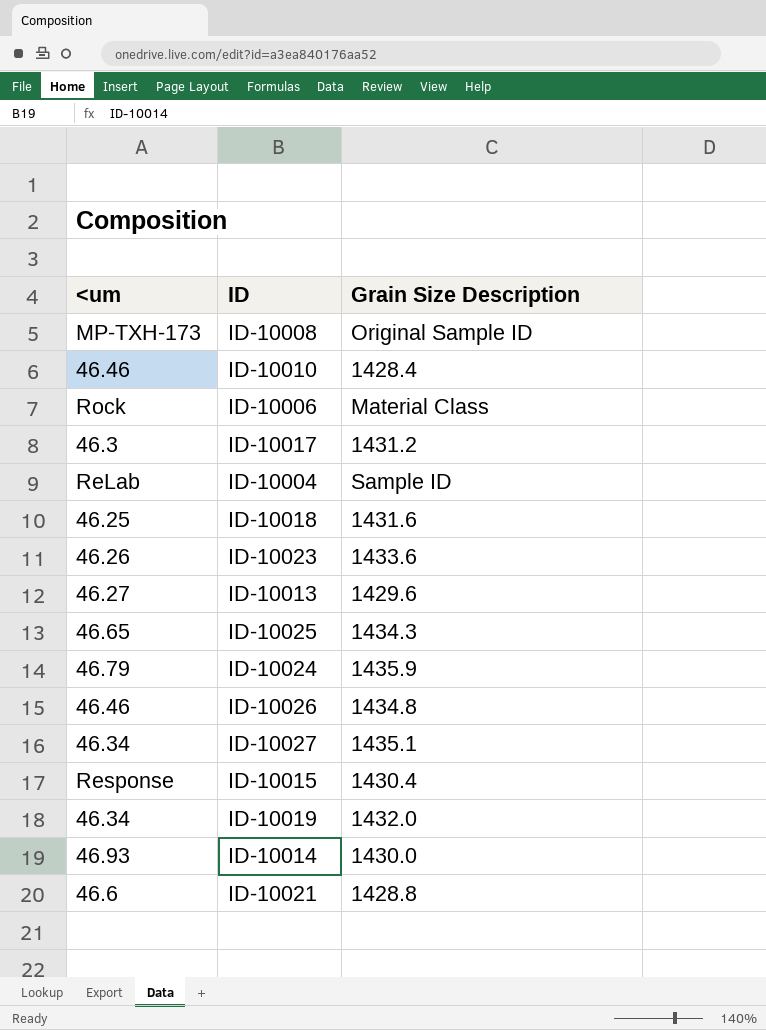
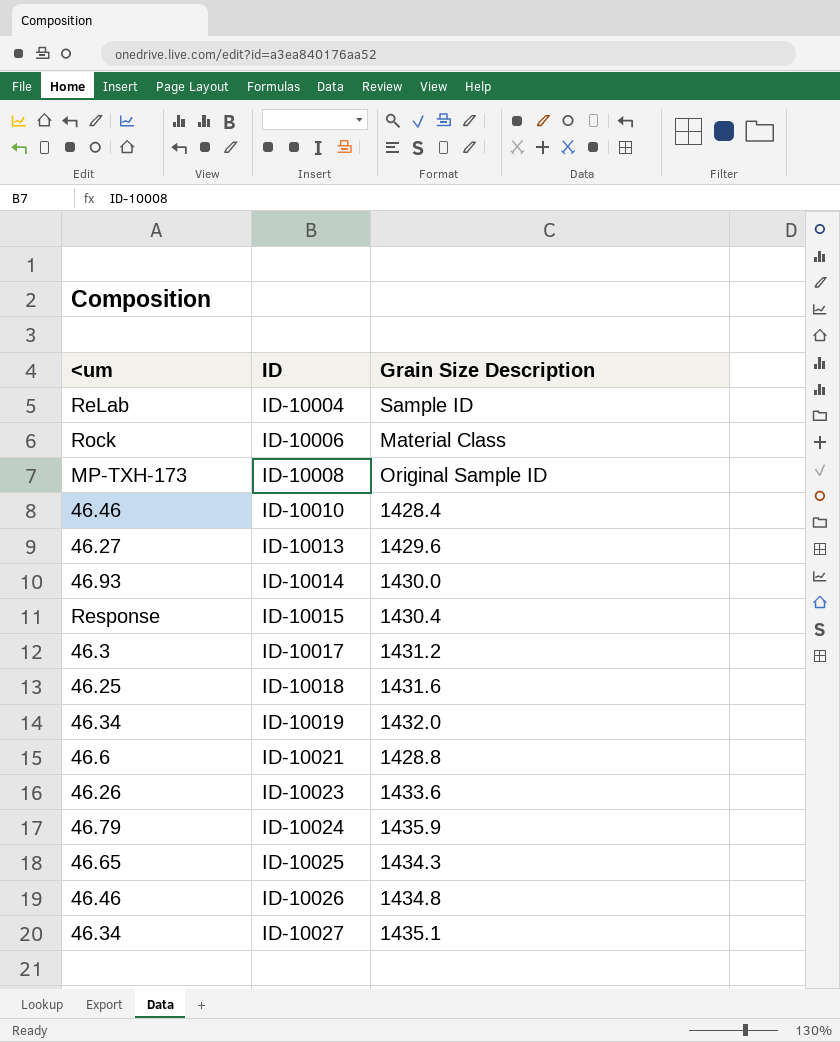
row order: none -> ID ascending

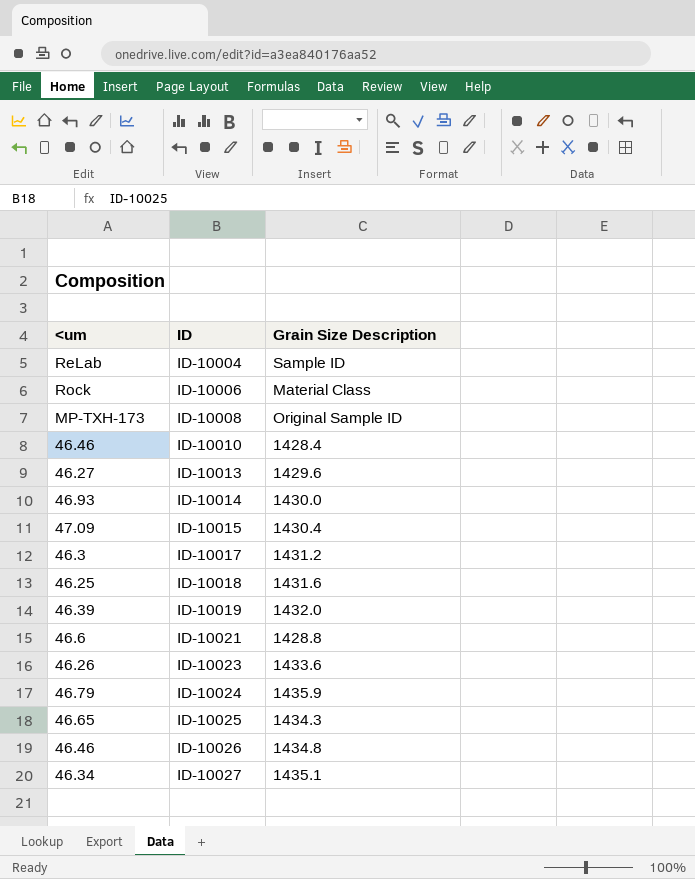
ID-10015 | <um: Response -> 47.09
ID-10019 | <um: 46.34 -> 46.39

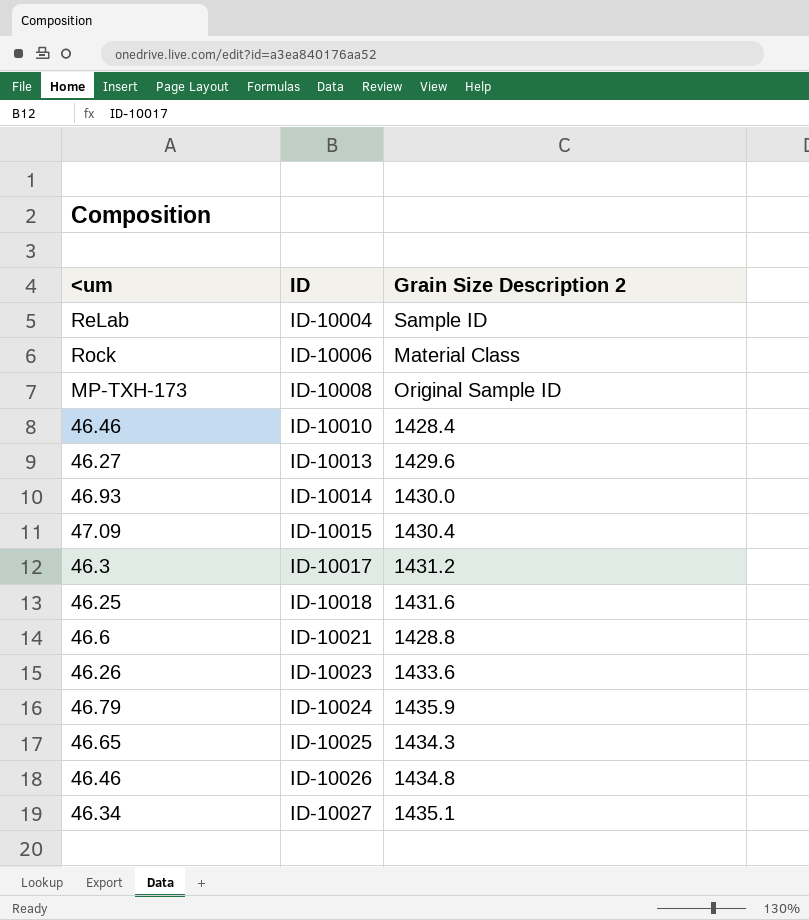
column name: Grain Size Description -> Grain Size Description 2
row ID-10019: 46.39 | 1432.0 -> none

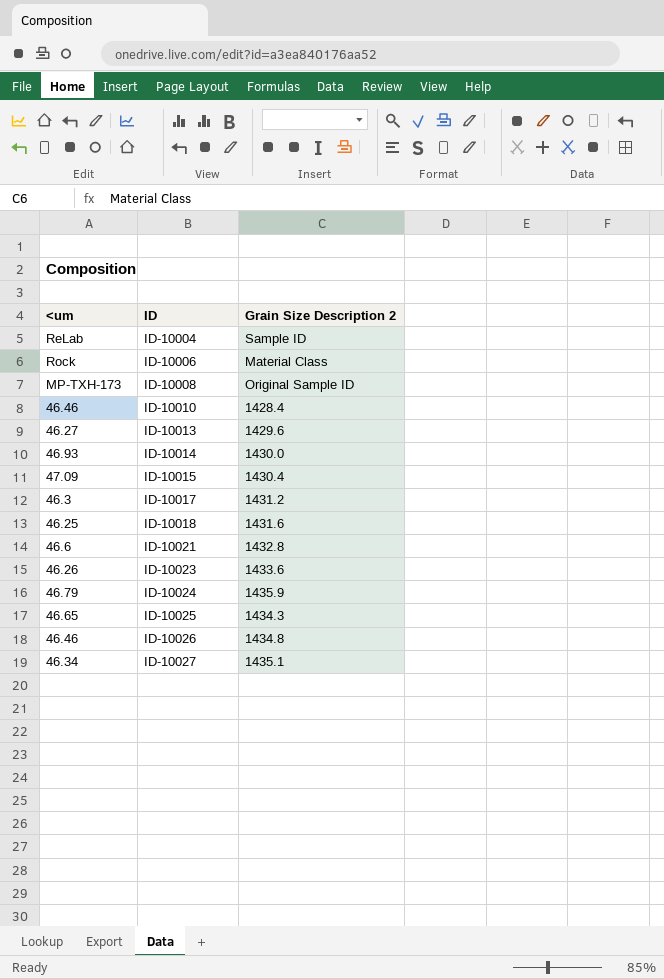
ID-10021 | Grain Size Description 2: 1428.8 -> 1432.8

